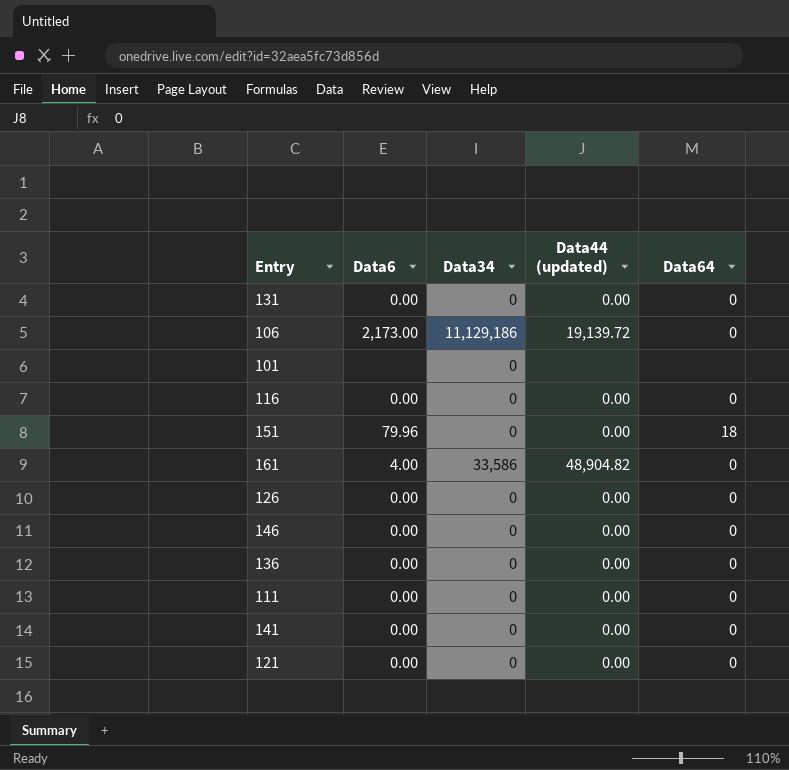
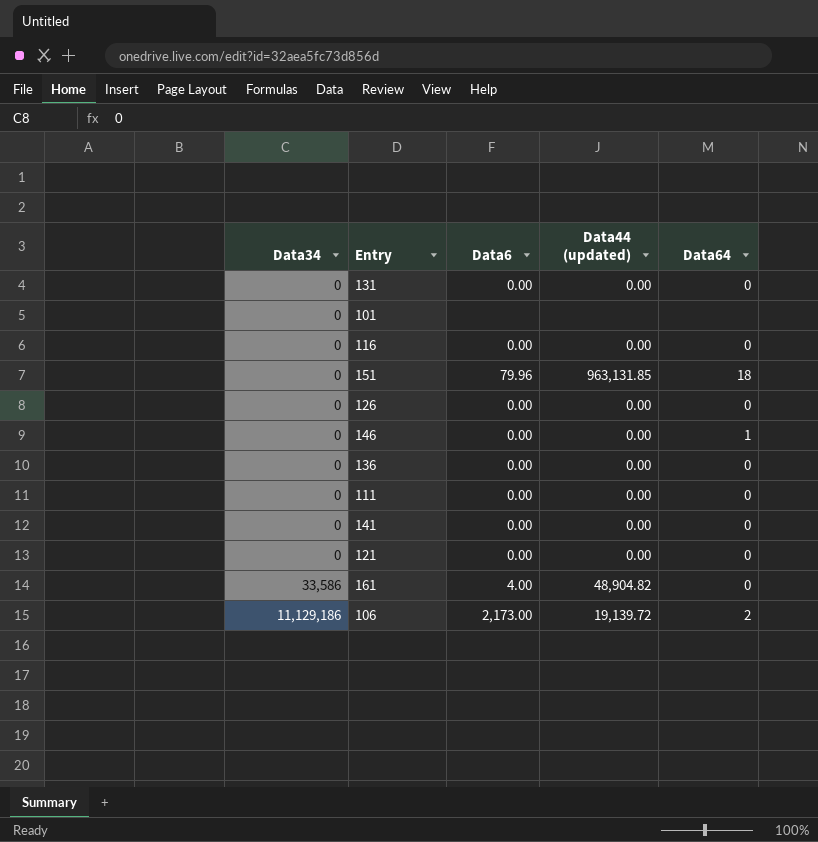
row order: none -> Data34 ascending
column Data34 | position: 3 -> 1
151 | Data44 (updated): 0.00 -> 963,131.85
146 | Data64: 0 -> 1
106 | Data64: 0 -> 2

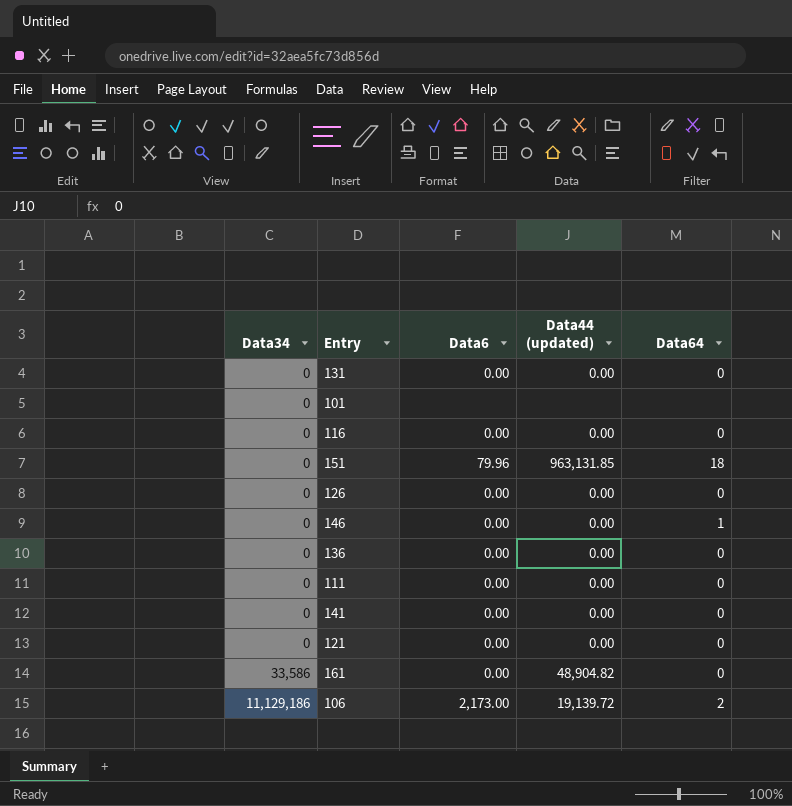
161 | Data6: 4.00 -> 0.00

